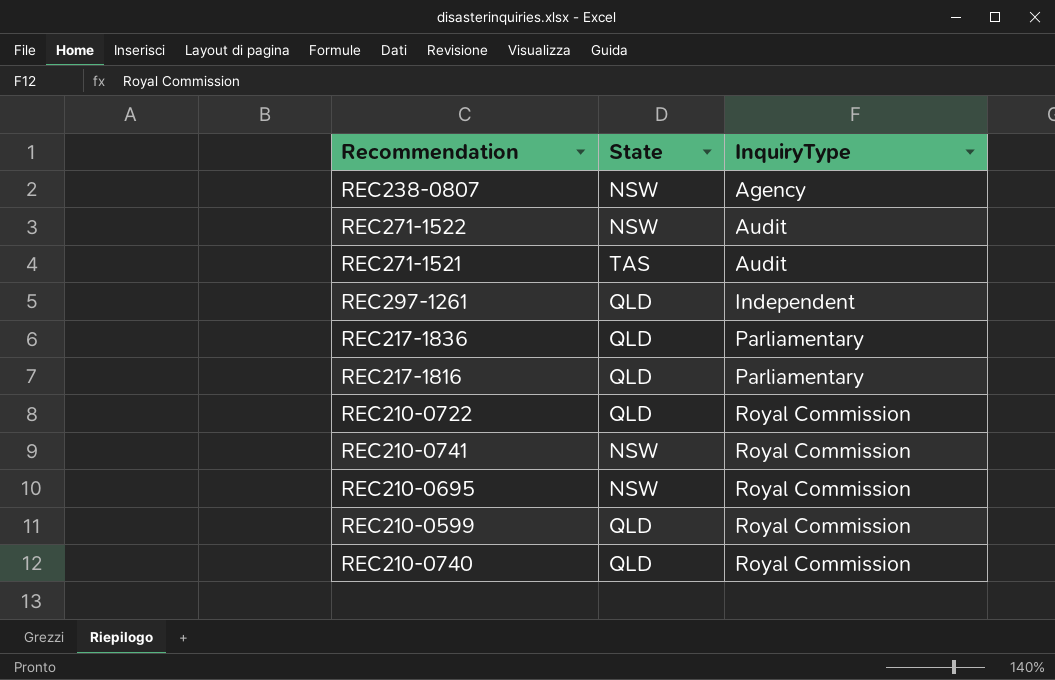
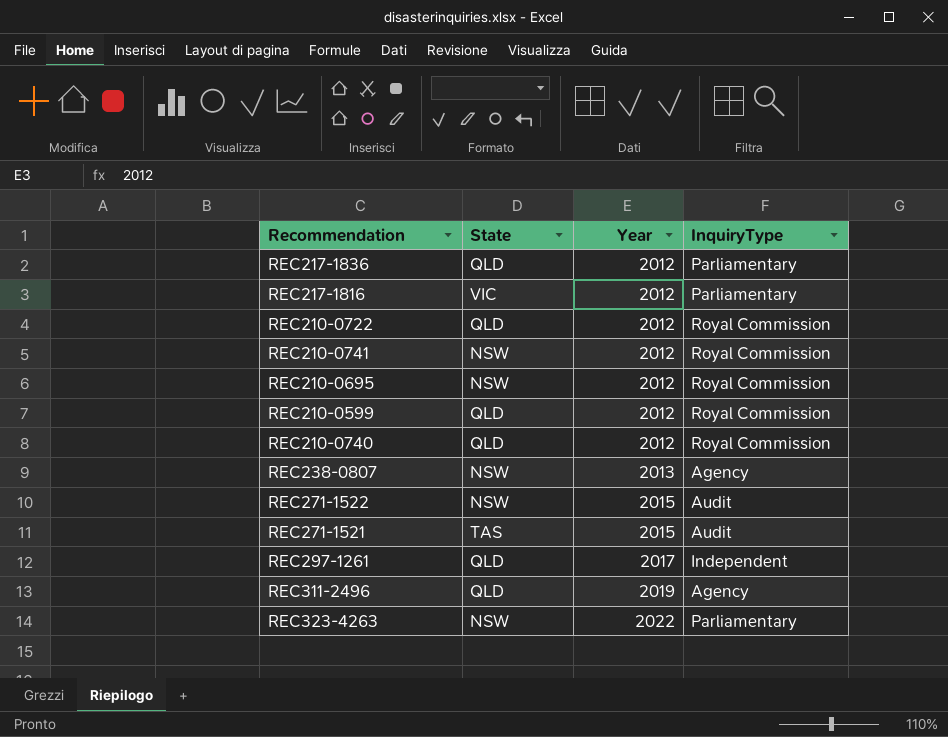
row order: InquiryType ascending -> Year ascending
column Year | position: none -> 3
REC217-1816 | State: QLD -> VIC
row REC311-2496: none -> QLD | 2019 | Agency
row REC323-4263: none -> NSW | 2022 | Parliamentary

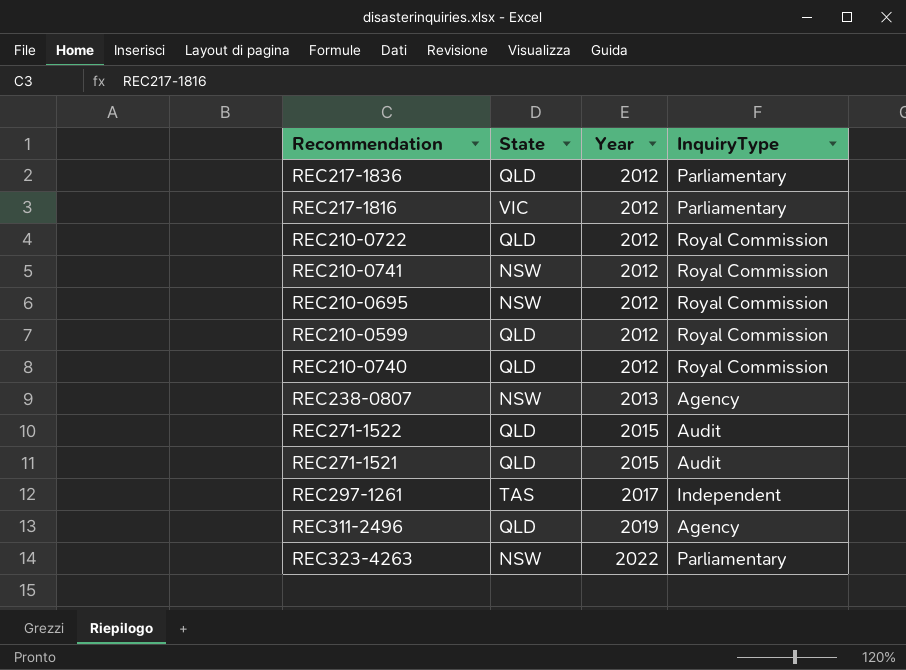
REC271-1522 | State: NSW -> QLD
REC271-1521 | State: TAS -> QLD
REC297-1261 | State: QLD -> TAS

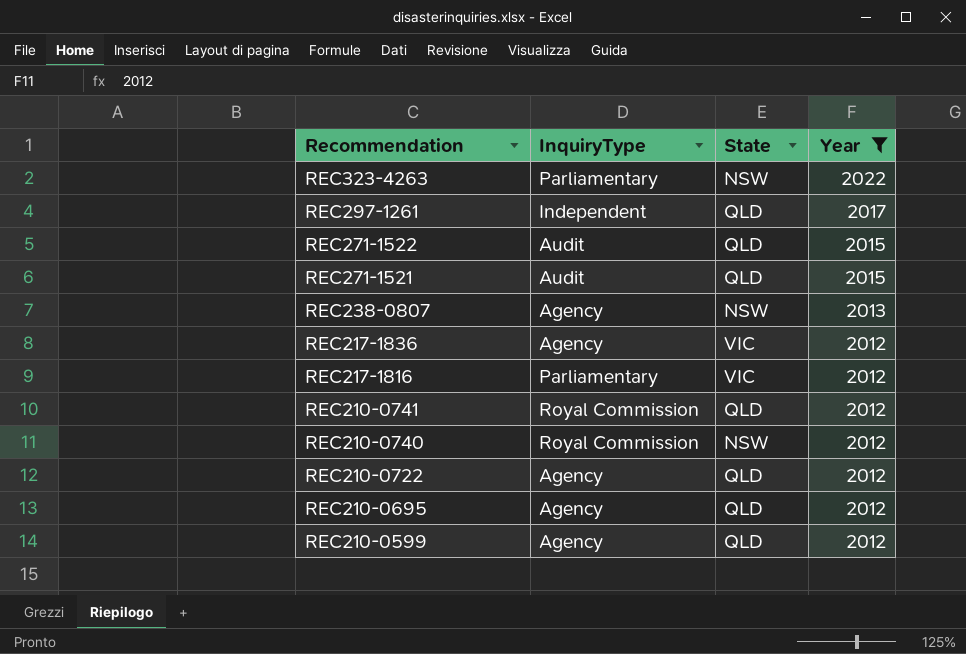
filter: none -> Year != 2019
row order: Year ascending -> Recommendation descending
column InquiryType | position: 4 -> 2
REC297-1261 | State: TAS -> QLD
REC217-1836 | InquiryType: Parliamentary -> Agency
REC217-1836 | State: QLD -> VIC
REC210-0741 | State: NSW -> QLD
REC210-0740 | State: QLD -> NSW
REC210-0722 | InquiryType: Royal Commission -> Agency
REC210-0695 | InquiryType: Royal Commission -> Agency
REC210-0695 | State: NSW -> QLD
REC210-0599 | InquiryType: Royal Commission -> Agency

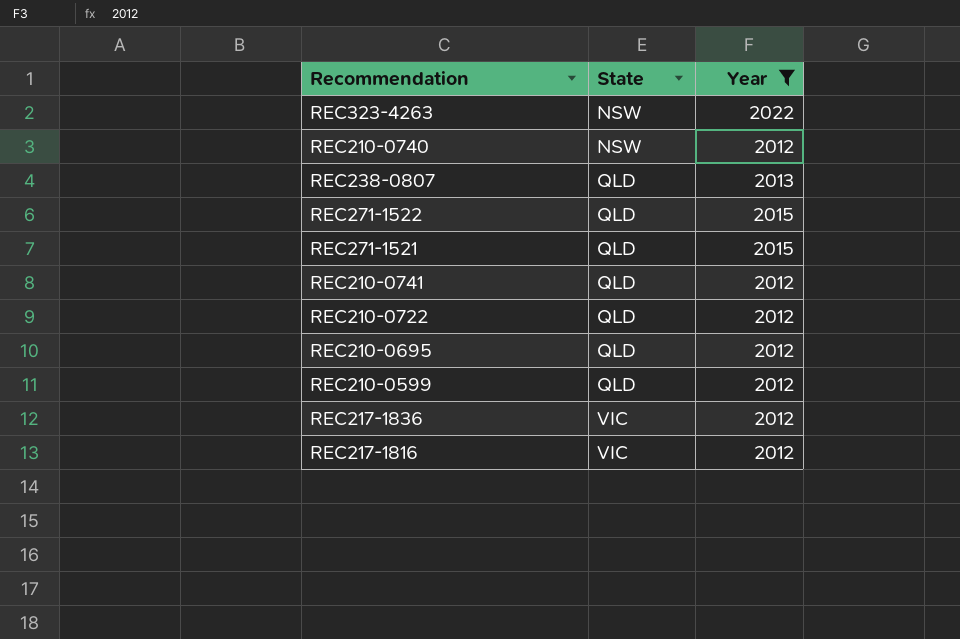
row order: Recommendation descending -> State ascending
column InquiryType | position: 2 -> none
row REC297-1261: Independent | QLD | 2017 -> none
REC238-0807 | State: NSW -> QLD

